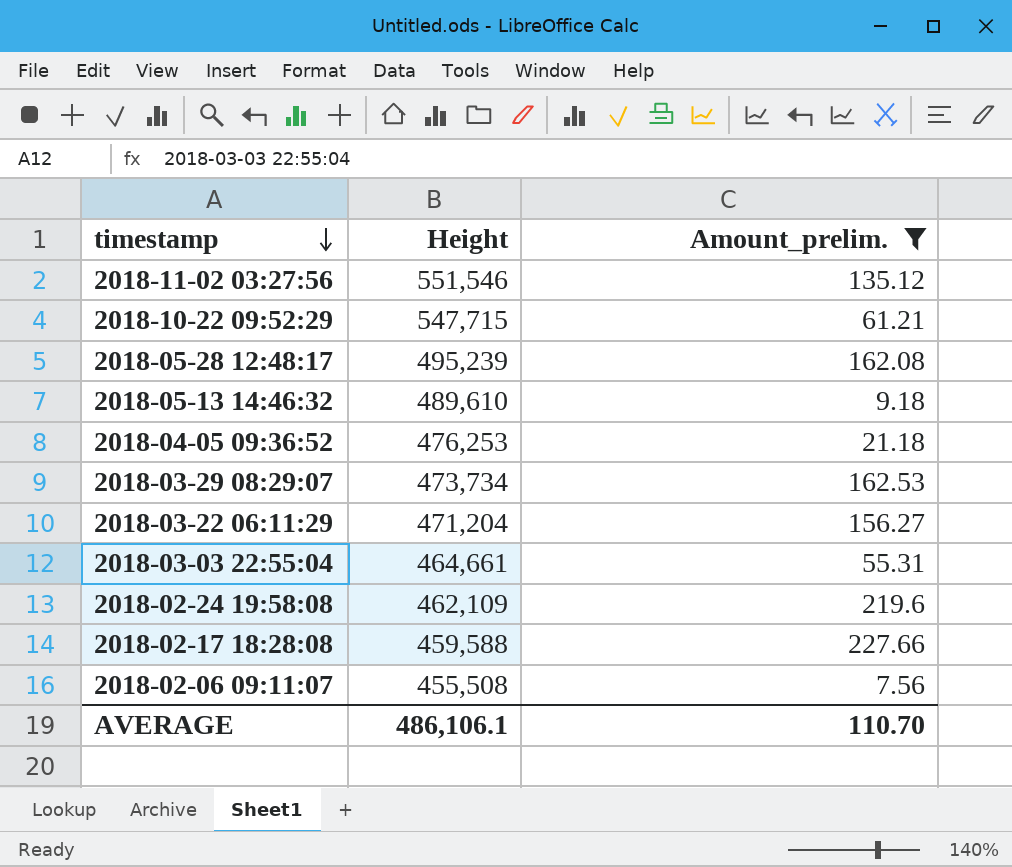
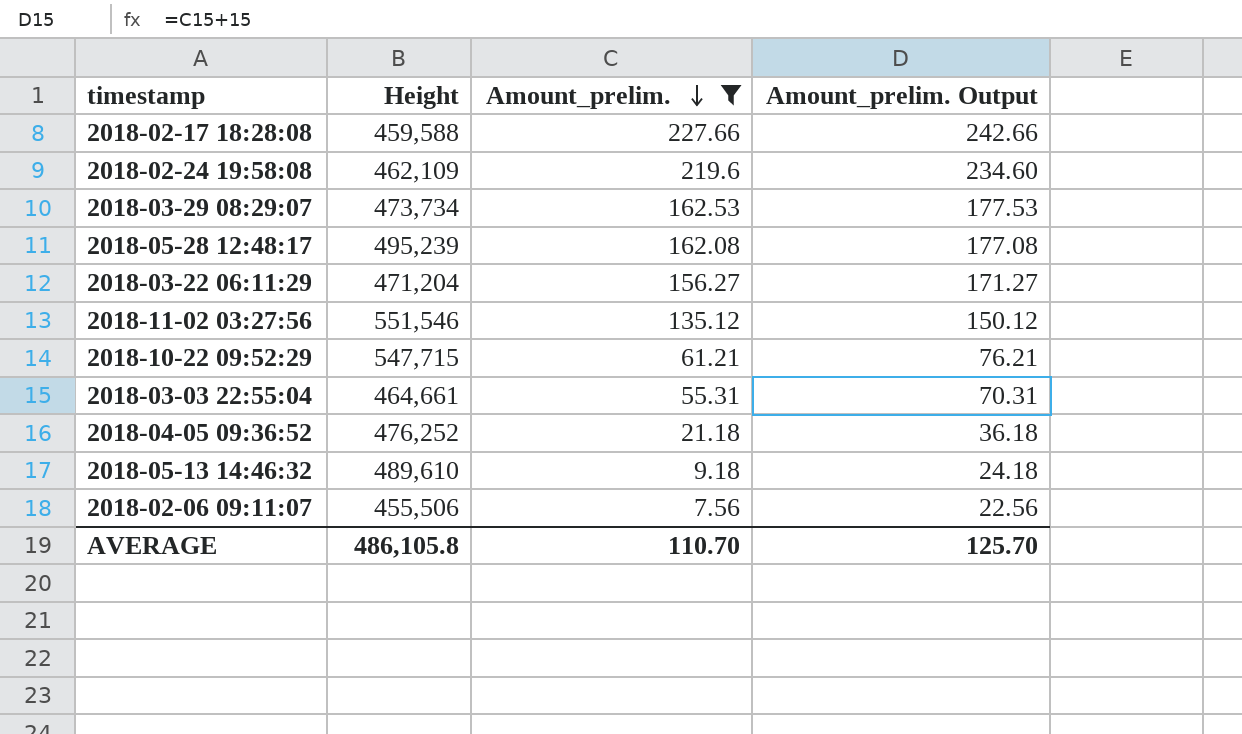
row order: timestamp descending -> Amount_prelim. descending
column Amount_prelim. Output | formula: none -> [Amount_prelim.] + 15
2018-04-05 09:36:52 | Height: 476,253 -> 476,252
2018-02-06 09:11:07 | Height: 455,508 -> 455,506
AVERAGE | Height: 486,106.1 -> 486,105.8

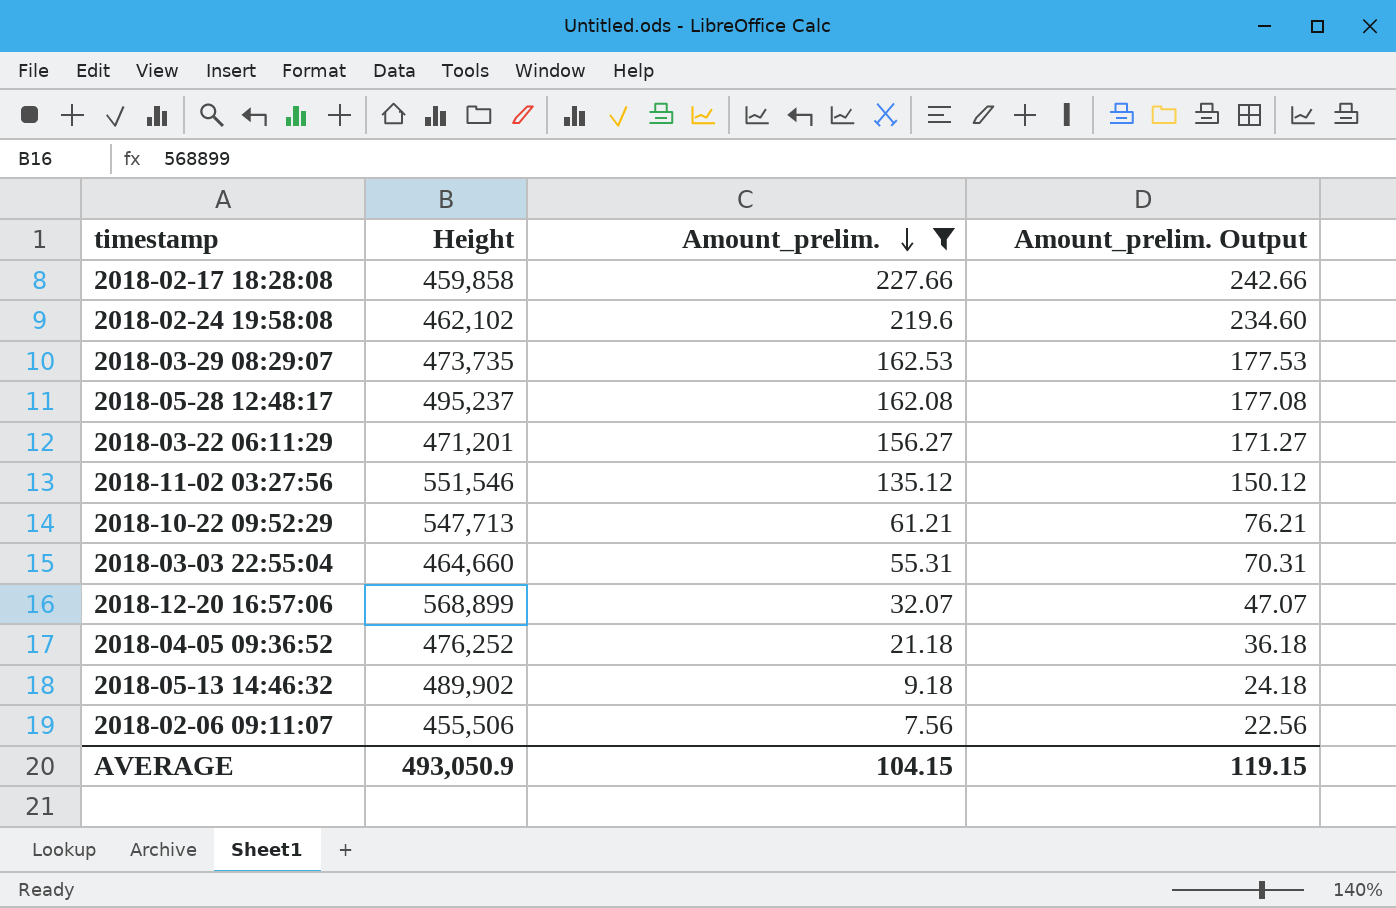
2018-02-17 18:28:08 | Height: 459,588 -> 459,858
2018-02-24 19:58:08 | Height: 462,109 -> 462,102
2018-03-29 08:29:07 | Height: 473,734 -> 473,735
2018-05-28 12:48:17 | Height: 495,239 -> 495,237
2018-03-22 06:11:29 | Height: 471,204 -> 471,201
2018-10-22 09:52:29 | Height: 547,715 -> 547,713
2018-03-03 22:55:04 | Height: 464,661 -> 464,660
row 2018-12-20 16:57:06: none -> 568,899 | 32.07 | 47.07
2018-05-13 14:46:32 | Height: 489,610 -> 489,902
AVERAGE | Height: 486,105.8 -> 493,050.9
AVERAGE | Amount_prelim.: 110.70 -> 104.15
AVERAGE | Amount_prelim. Output: 125.70 -> 119.15

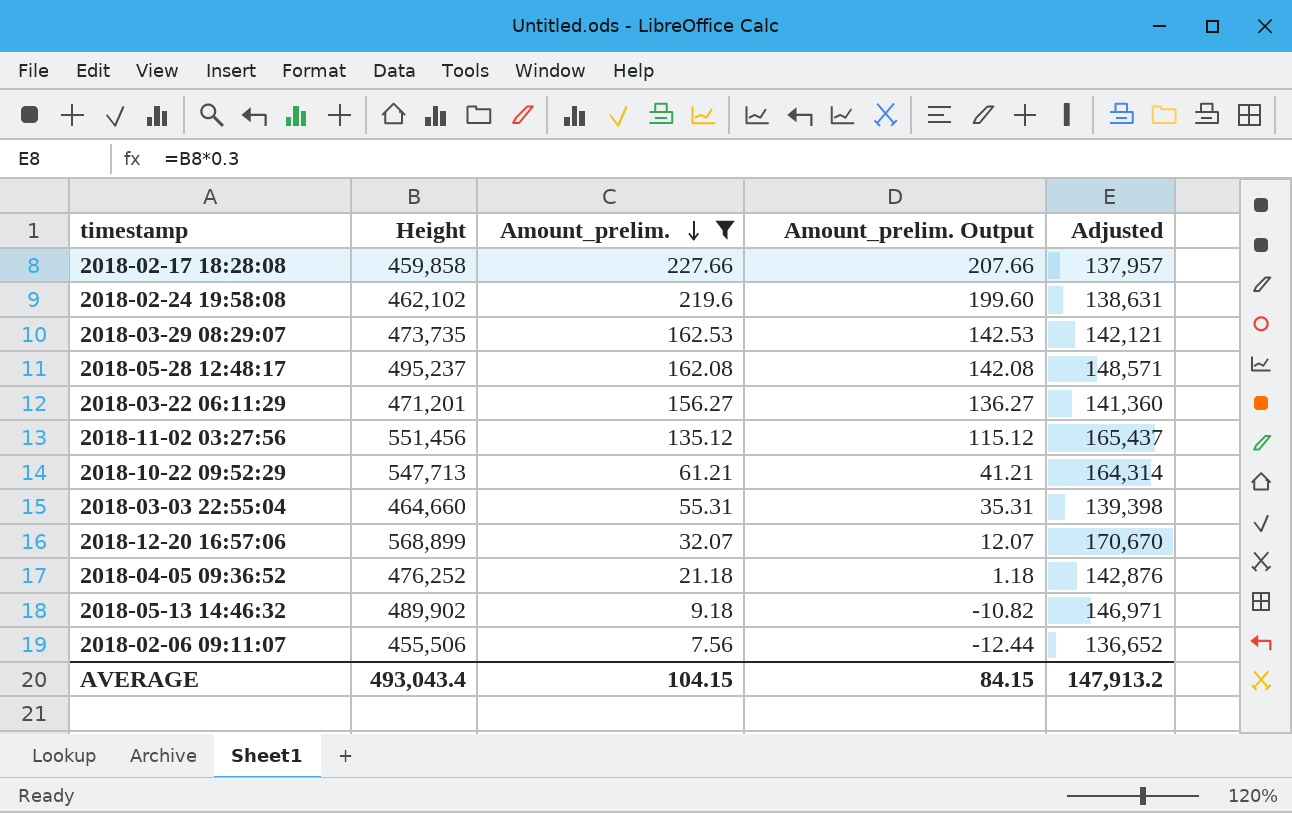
column Amount_prelim. Output | formula: [Amount_prelim.] + 15 -> [Amount_prelim.] - 20
column Adjusted | formula: none -> [Height] * 0.3
2018-11-02 03:27:56 | Height: 551,546 -> 551,456
AVERAGE | Height: 493,050.9 -> 493,043.4
AVERAGE | Amount_prelim. Output: 119.15 -> 84.15

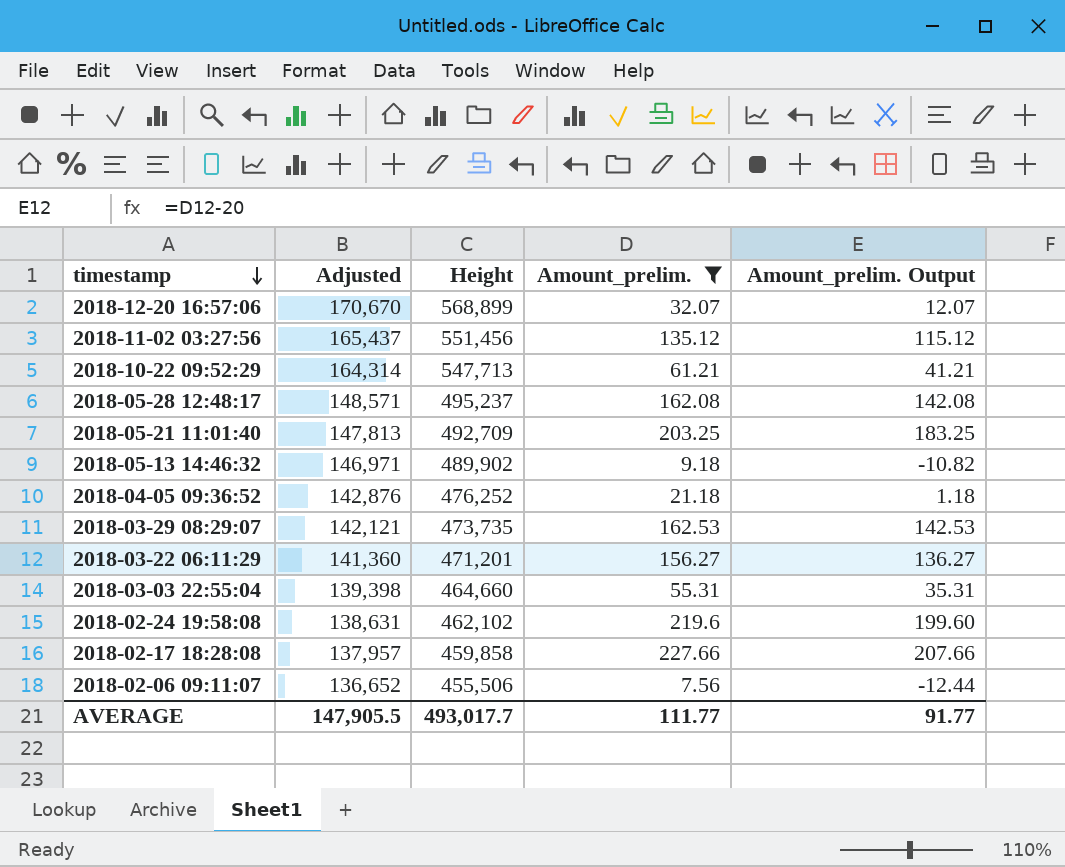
row order: Amount_prelim. descending -> timestamp descending
column Adjusted | position: 5 -> 2
row 2018-05-21 11:01:40: none -> 147,813 | 492,709 | 203.25 | 183.25
AVERAGE | Adjusted: 147,913.2 -> 147,905.5
AVERAGE | Height: 493,043.4 -> 493,017.7
AVERAGE | Amount_prelim.: 104.15 -> 111.77
AVERAGE | Amount_prelim. Output: 84.15 -> 91.77

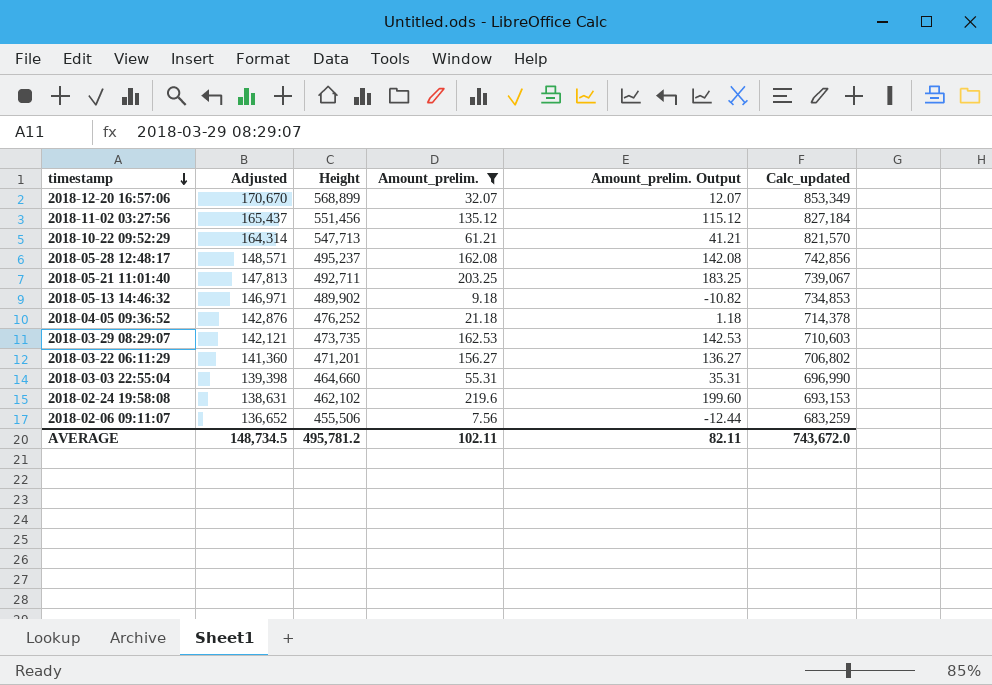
column Calc_updated | formula: none -> [Height] * 1.5
row 2018-02-17 18:28:08: 137,957 | 459,858 | 227.66 | 207.66 -> none
2018-05-21 11:01:40 | Height: 492,709 -> 492,711
AVERAGE | Adjusted: 147,905.5 -> 148,734.5
AVERAGE | Height: 493,017.7 -> 495,781.2
AVERAGE | Amount_prelim.: 111.77 -> 102.11
AVERAGE | Amount_prelim. Output: 91.77 -> 82.11

